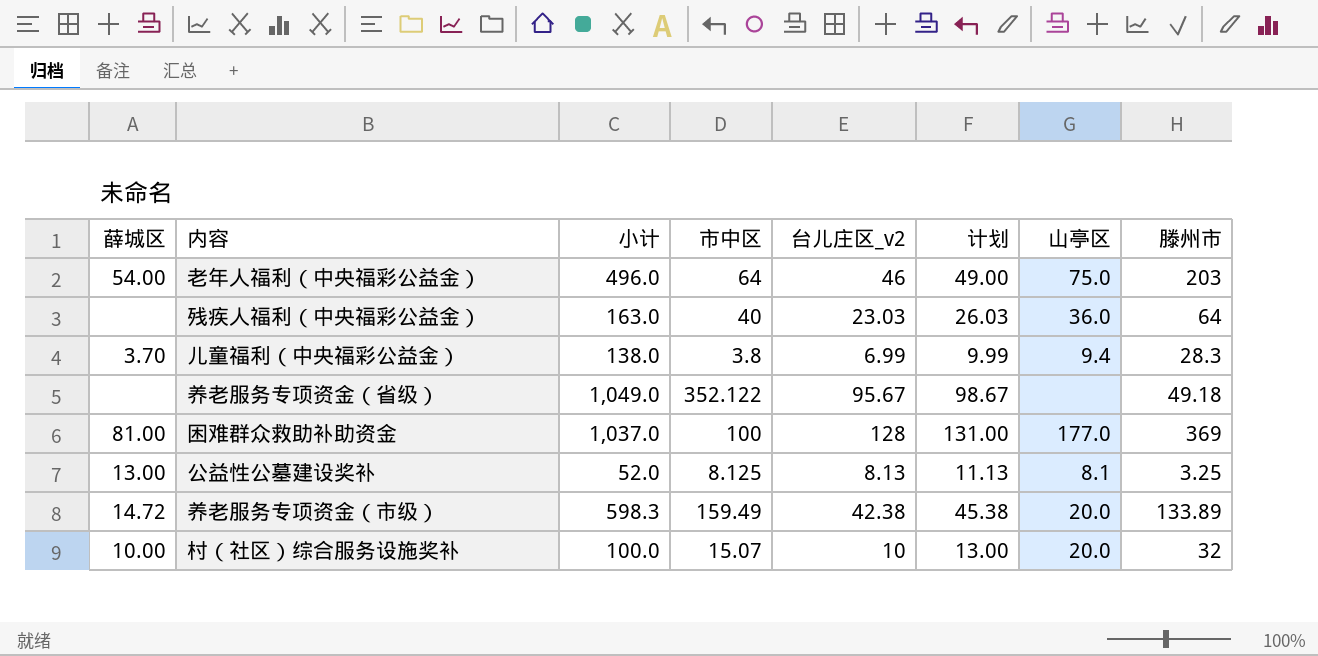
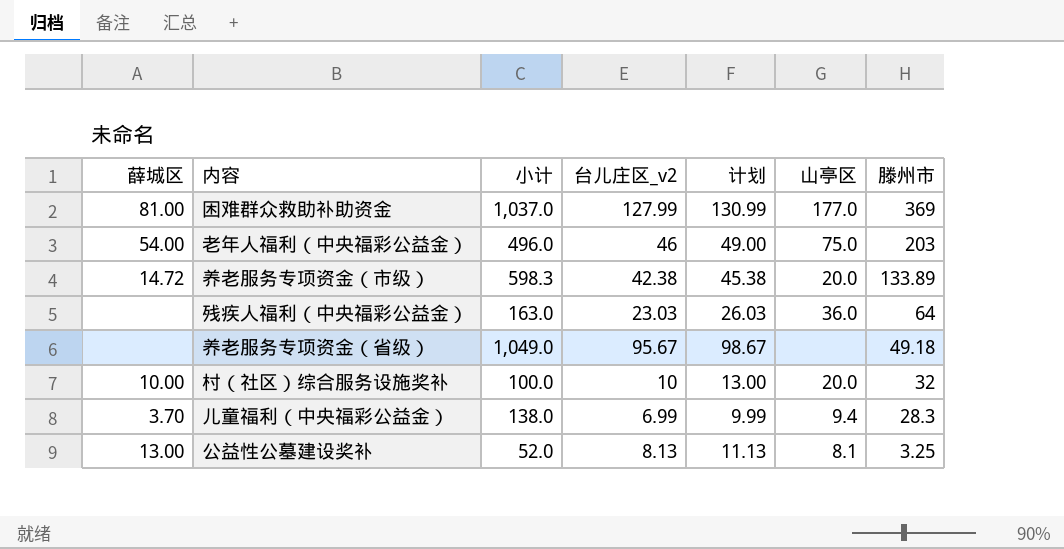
row order: none -> 滕州市 descending
column 市中区 | position: 4 -> none
困难群众救助补助资金 | 台儿庄区_v2: 128 -> 127.99
困难群众救助补助资金 | 计划: 131.00 -> 130.99

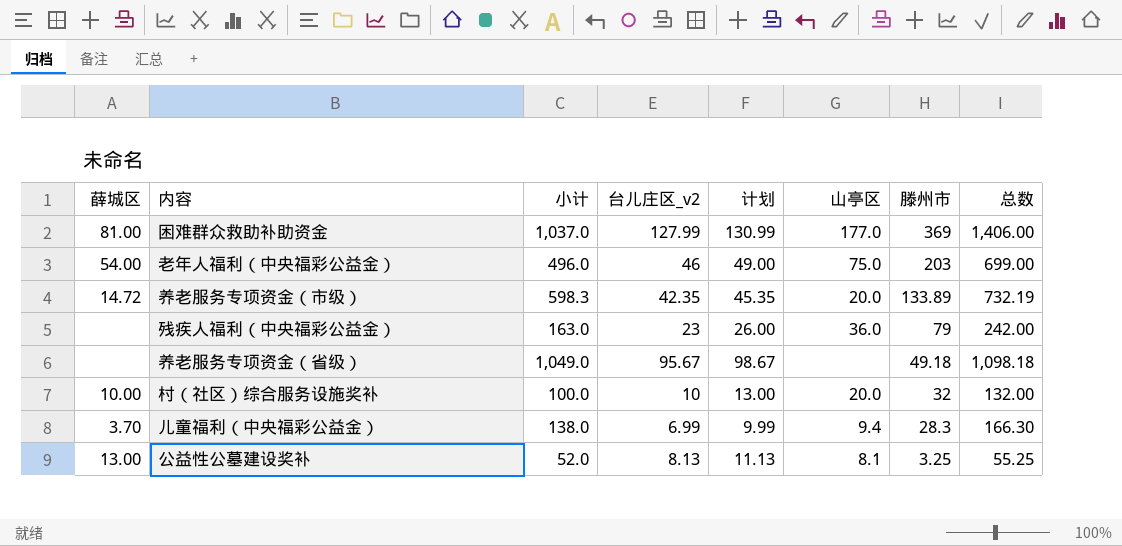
column 总数 | formula: none -> [小计] + [滕州市]
养老服务专项资金（市级） | 台儿庄区_v2: 42.38 -> 42.35
养老服务专项资金（市级） | 计划: 45.38 -> 45.35
残疾人福利（中央福彩公益金） | 台儿庄区_v2: 23.03 -> 23
残疾人福利（中央福彩公益金） | 计划: 26.03 -> 26.00
残疾人福利（中央福彩公益金） | 滕州市: 64 -> 79

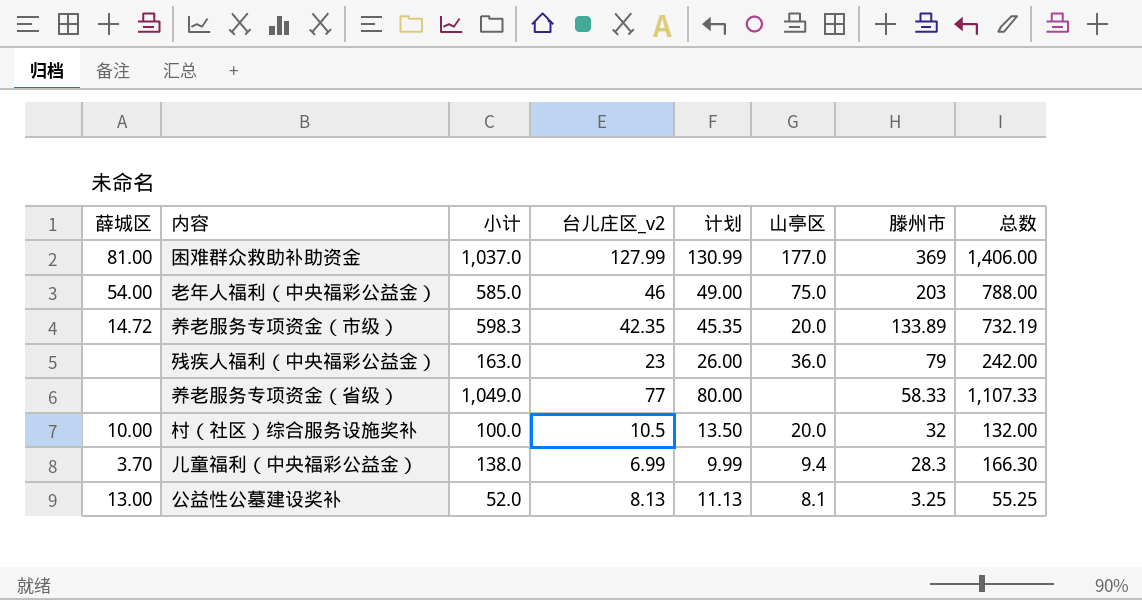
老年人福利（中央福彩公益金） | 小计: 496.0 -> 585.0
老年人福利（中央福彩公益金） | 总数: 699.00 -> 788.00
养老服务专项资金（省级） | 台儿庄区_v2: 95.67 -> 77
养老服务专项资金（省级） | 计划: 98.67 -> 80.00
养老服务专项资金（省级） | 滕州市: 49.18 -> 58.33
养老服务专项资金（省级） | 总数: 1,098.18 -> 1,107.33
村（社区）综合服务设施奖补 | 台儿庄区_v2: 10 -> 10.5
村（社区）综合服务设施奖补 | 计划: 13.00 -> 13.50

